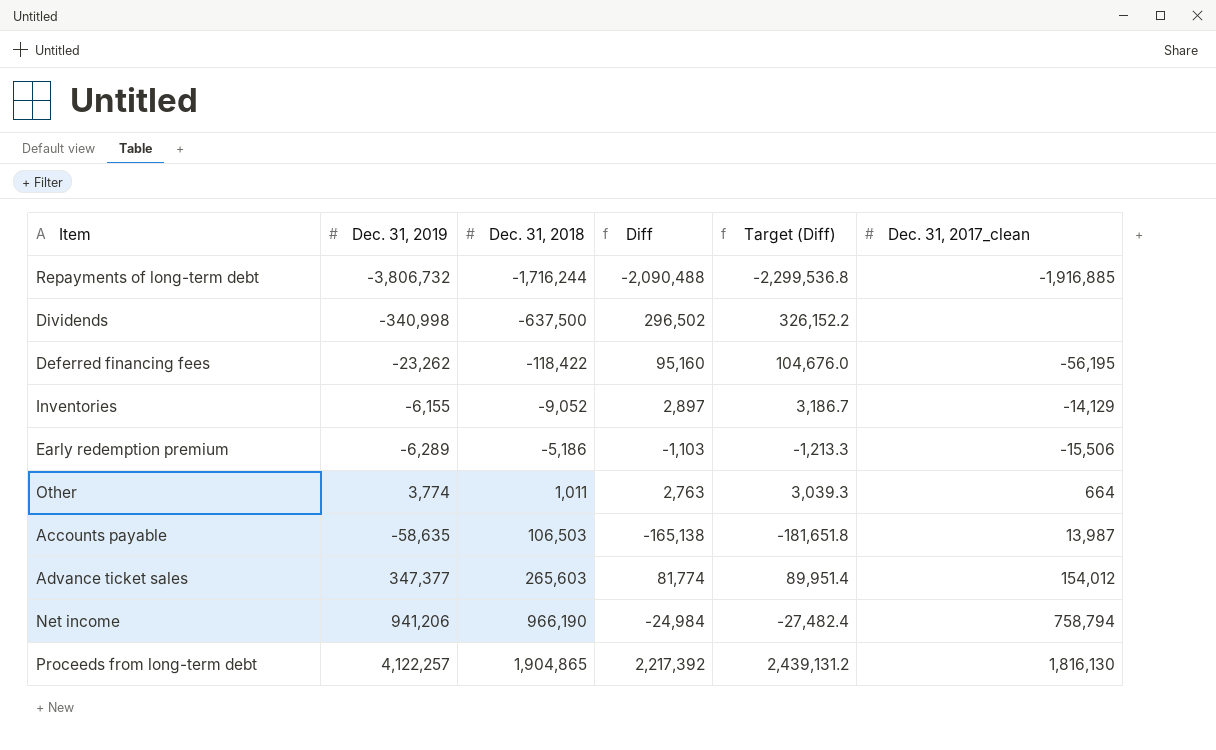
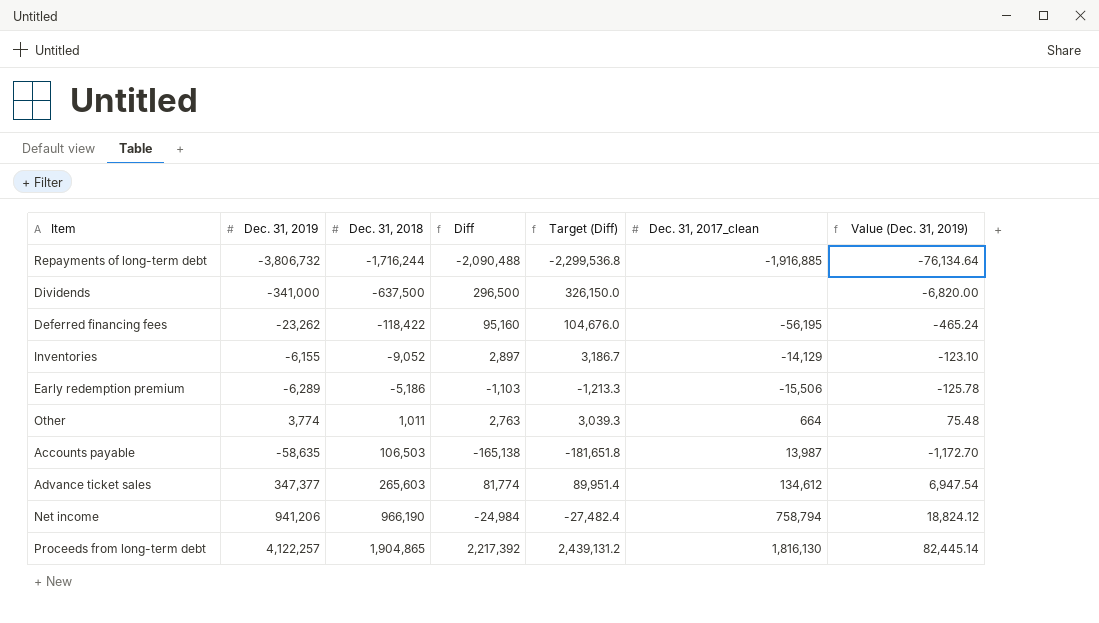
column Value (Dec. 31, 2019) | formula: none -> [Dec. 31, 2019] * 0.02
Dividends | Dec. 31, 2019: -340,998 -> -341,000
Dividends | Diff: 296,502 -> 296,500
Dividends | Target (Diff): 326,152.2 -> 326,150.0
Advance ticket sales | Dec. 31, 2017_clean: 154,012 -> 134,612

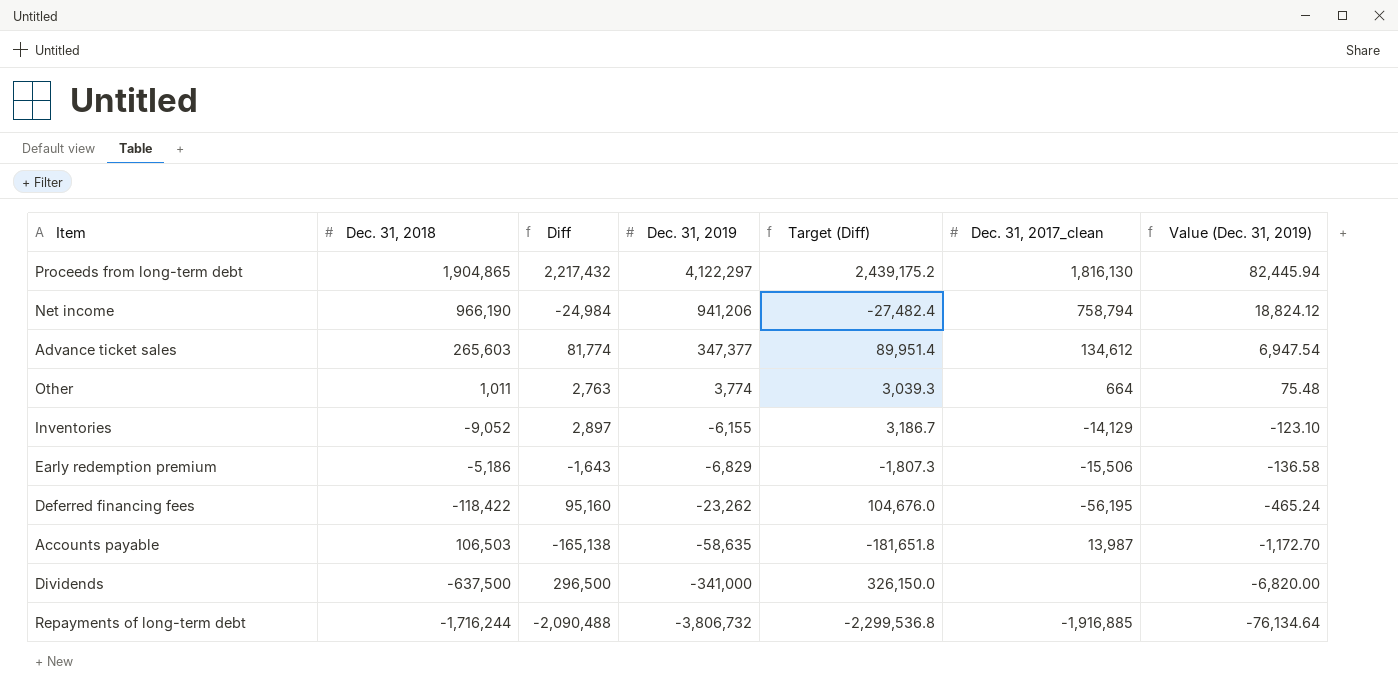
row order: Dec. 31, 2018 ascending -> Dec. 31, 2019 descending
column Dec. 31, 2019 | position: 2 -> 4
Proceeds from long-term debt | Diff: 2,217,392 -> 2,217,432
Proceeds from long-term debt | Dec. 31, 2019: 4,122,257 -> 4,122,297
Proceeds from long-term debt | Target (Diff): 2,439,131.2 -> 2,439,175.2
Proceeds from long-term debt | Value (Dec. 31, 2019): 82,445.14 -> 82,445.94
Early redemption premium | Diff: -1,103 -> -1,643
Early redemption premium | Dec. 31, 2019: -6,289 -> -6,829
Early redemption premium | Target (Diff): -1,213.3 -> -1,807.3
Early redemption premium | Value (Dec. 31, 2019): -125.78 -> -136.58

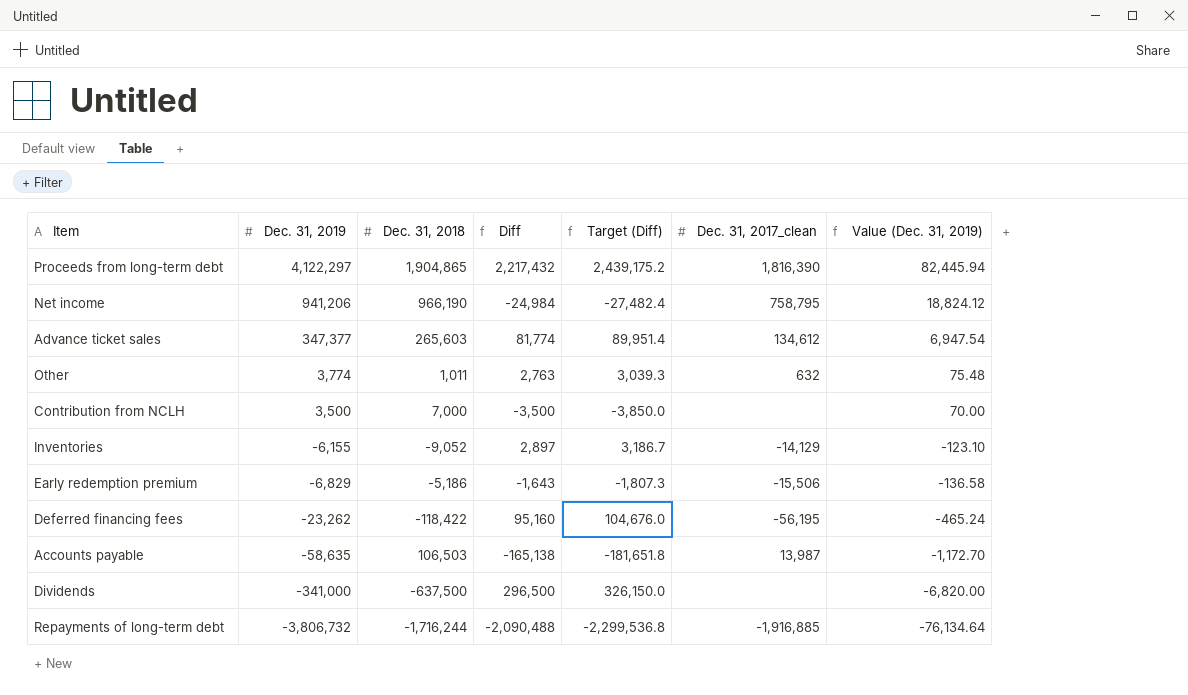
column Dec. 31, 2019 | position: 4 -> 2
Proceeds from long-term debt | Dec. 31, 2017_clean: 1,816,130 -> 1,816,390
Net income | Dec. 31, 2017_clean: 758,794 -> 758,795
Other | Dec. 31, 2017_clean: 664 -> 632
row Contribution from NCLH: none -> 3,500 | 7,000 | -3,500 | -3,850.0 | none | 70.00

